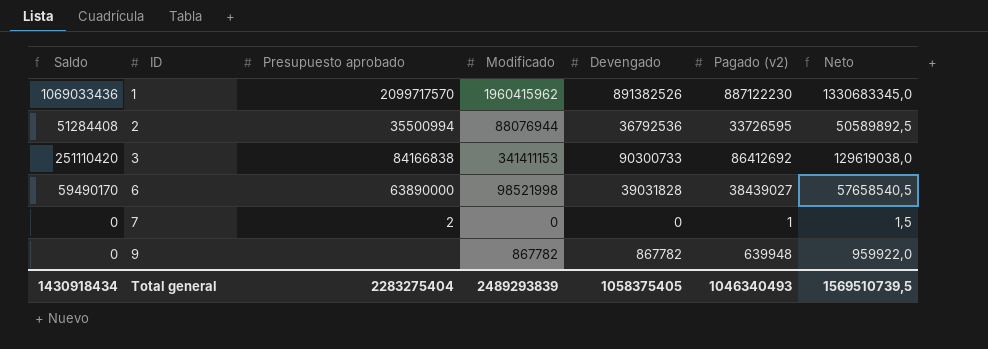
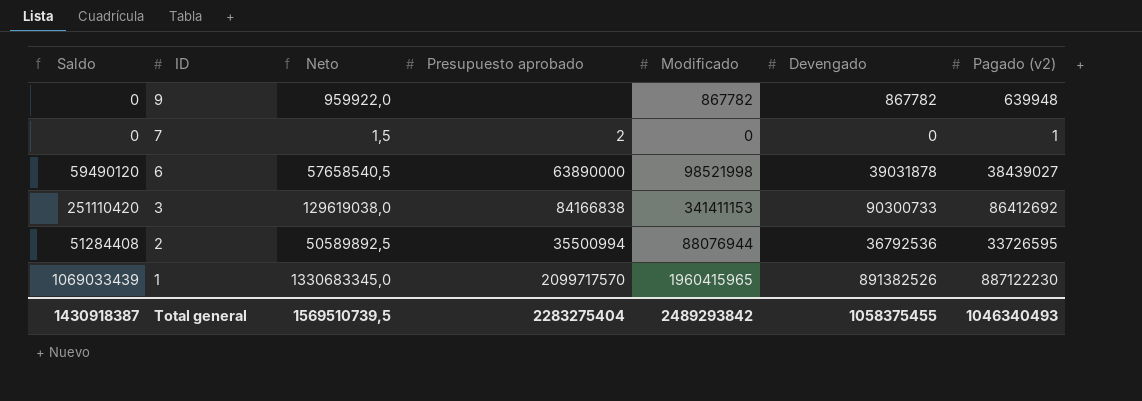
row order: ID ascending -> ID descending
column Neto | position: 7 -> 3
6 | Saldo: 59490170 -> 59490120
6 | Devengado: 39031828 -> 39031878
1 | Saldo: 1069033436 -> 1069033439
1 | Modificado: 1960415962 -> 1960415965
Total general | Saldo: 1430918434 -> 1430918387
Total general | Modificado: 2489293839 -> 2489293842
Total general | Devengado: 1058375405 -> 1058375455

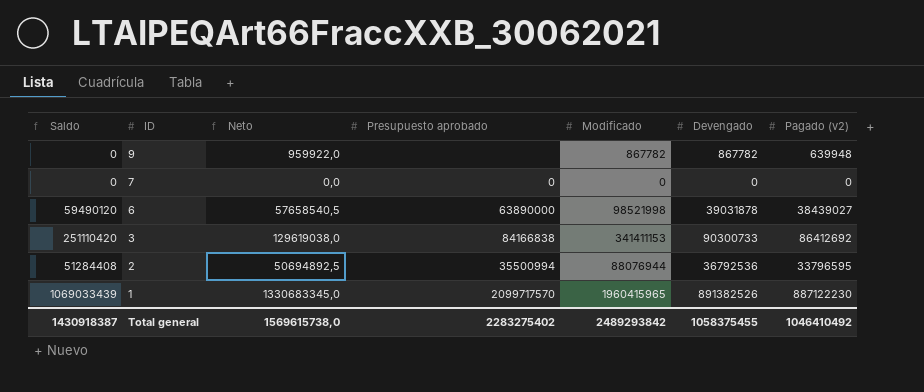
7 | Neto: 1,5 -> 0,0
7 | Presupuesto aprobado: 2 -> 0
7 | Pagado (v2): 1 -> 0
2 | Neto: 50589892,5 -> 50694892,5
2 | Pagado (v2): 33726595 -> 33796595
Total general | Neto: 1569510739,5 -> 1569615738,0
Total general | Presupuesto aprobado: 2283275404 -> 2283275402
Total general | Pagado (v2): 1046340493 -> 1046410492

